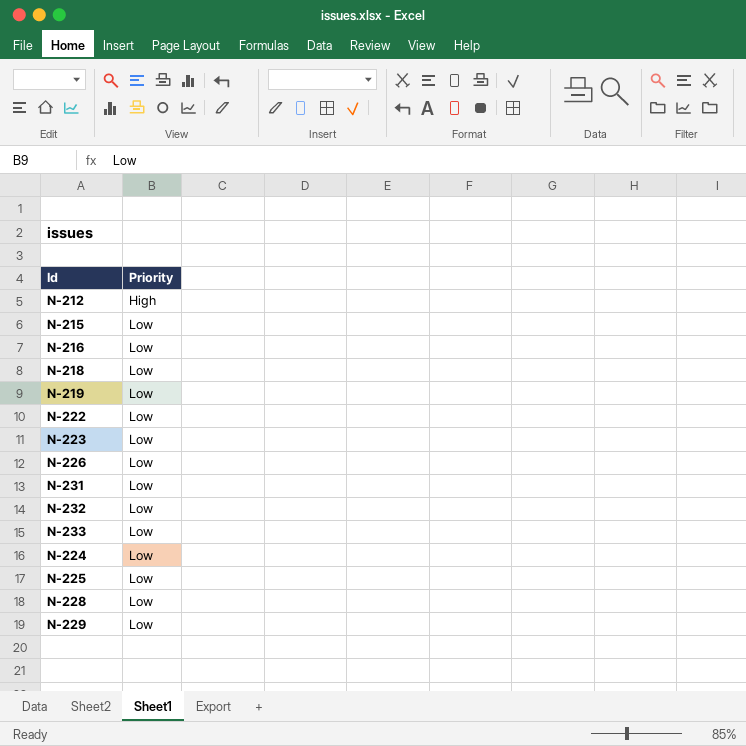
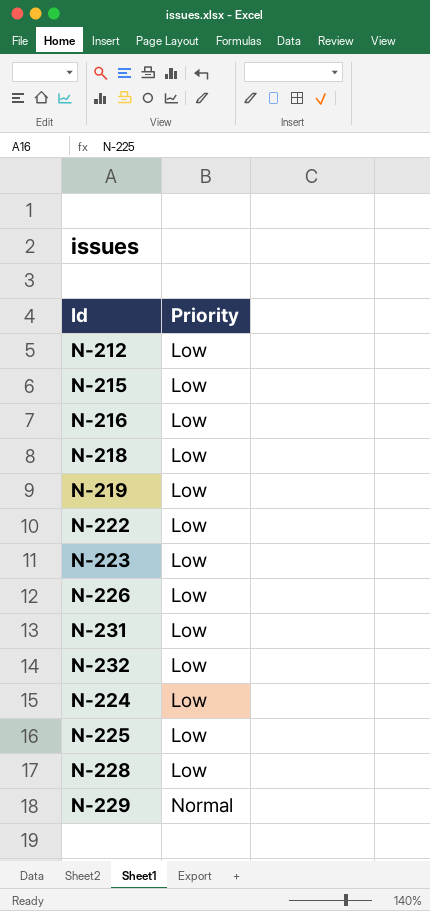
row N-233: Low -> none
N-212 | Priority: High -> Low
N-229 | Priority: Low -> Normal

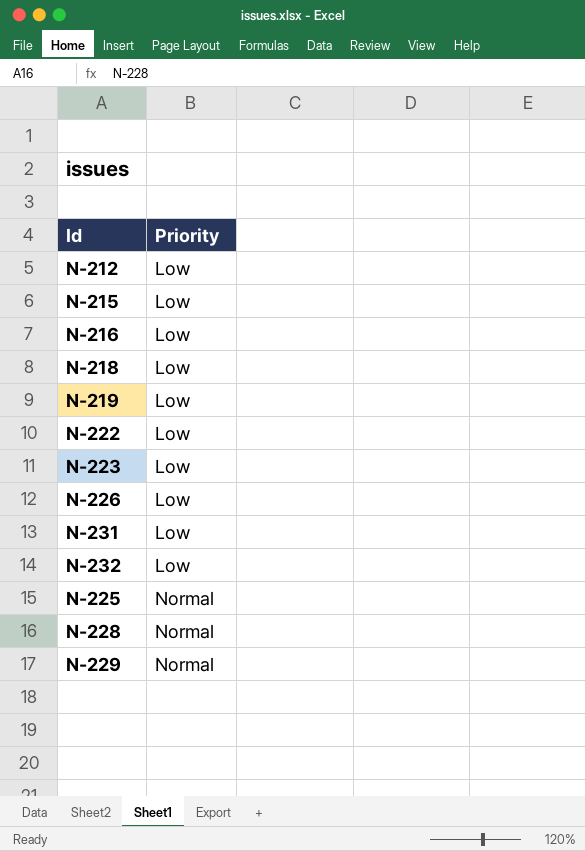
row N-224: Low -> none
N-225 | Priority: Low -> Normal
N-228 | Priority: Low -> Normal

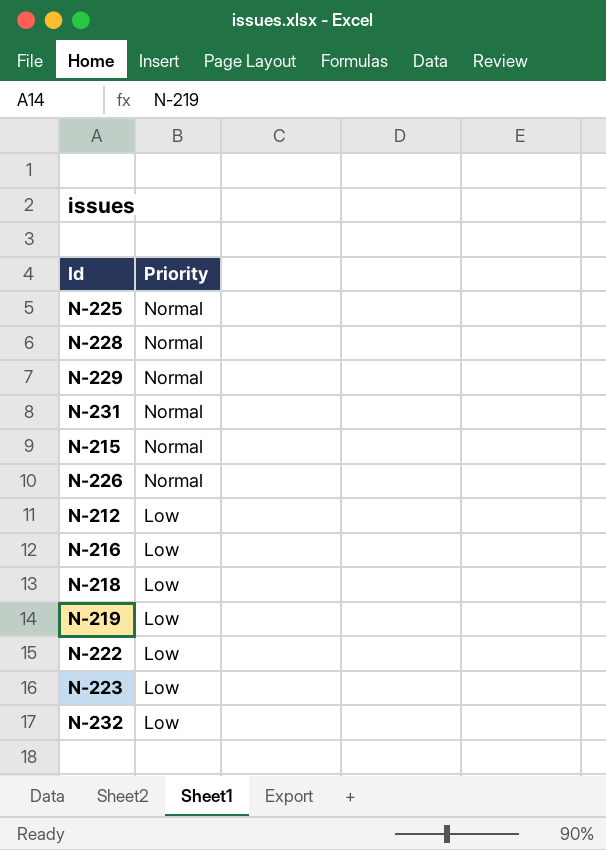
row order: Priority ascending -> Priority descending
N-231 | Priority: Low -> Normal
N-215 | Priority: Low -> Normal
N-226 | Priority: Low -> Normal

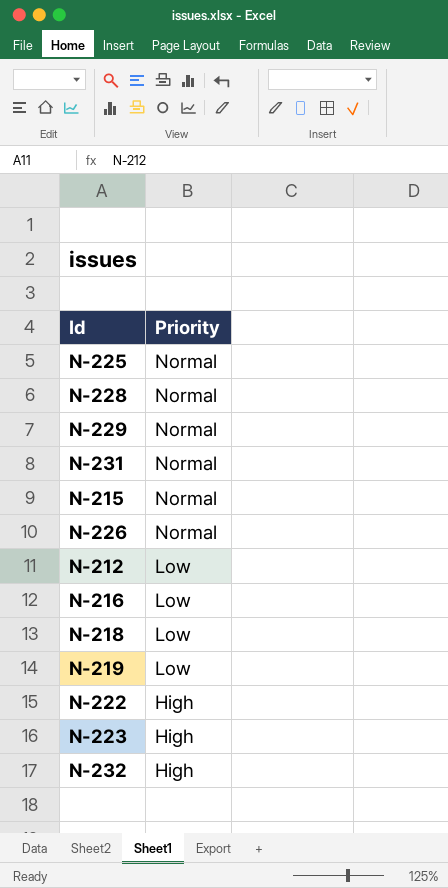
N-222 | Priority: Low -> High
N-223 | Priority: Low -> High
N-232 | Priority: Low -> High

